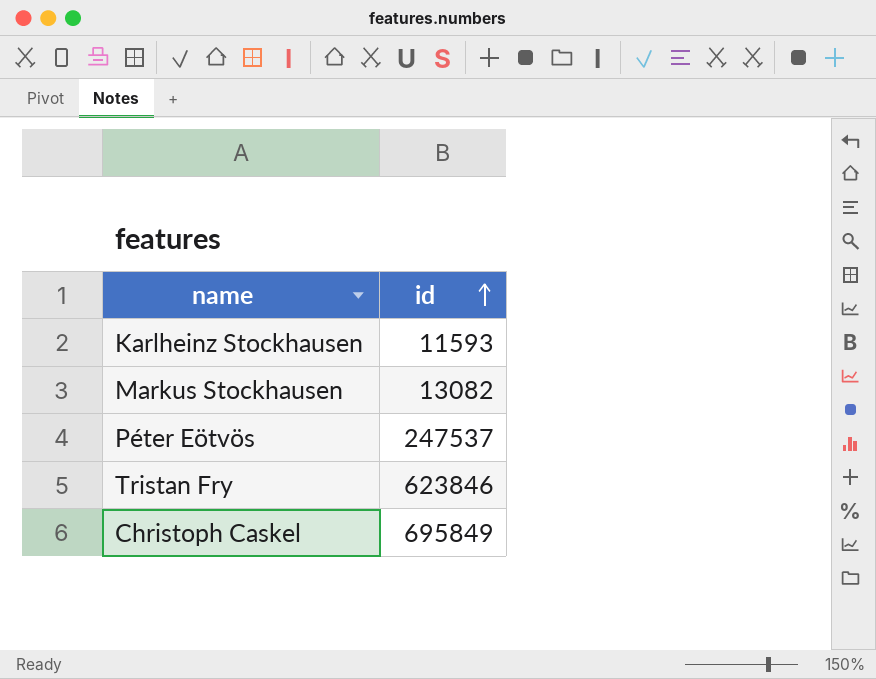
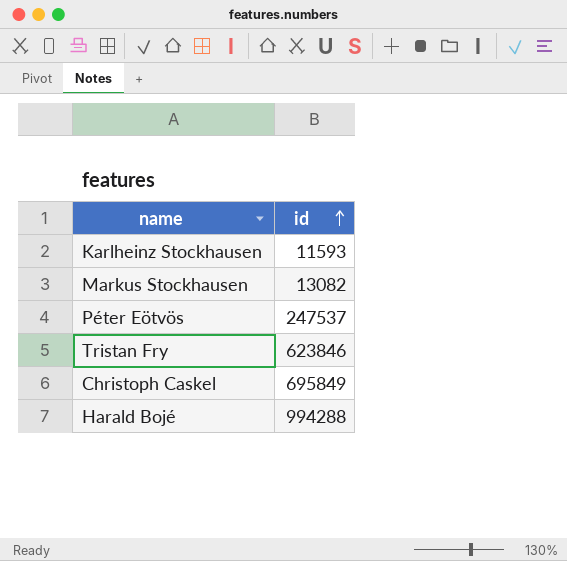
row Harald Bojé: none -> 994288

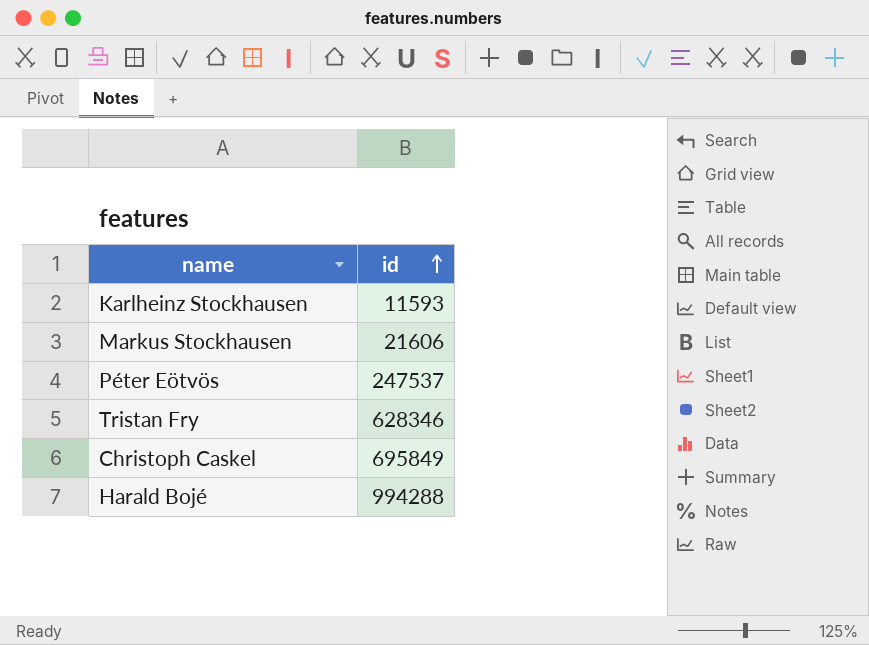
Markus Stockhausen | id: 13082 -> 21606
Tristan Fry | id: 623846 -> 628346

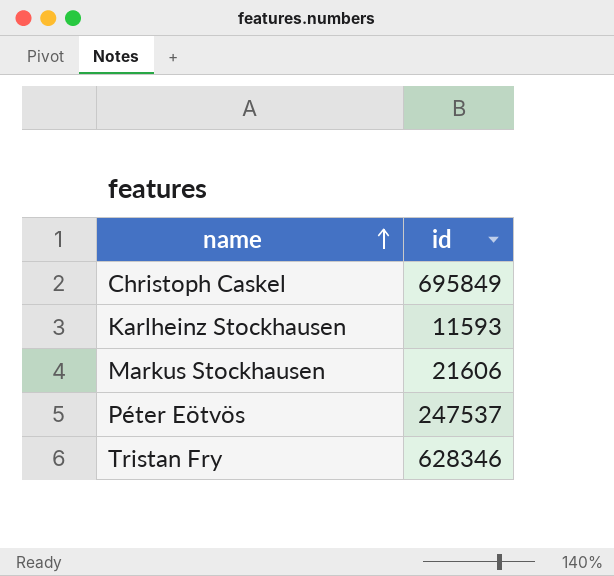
row order: id ascending -> name ascending
row Harald Bojé: 994288 -> none

